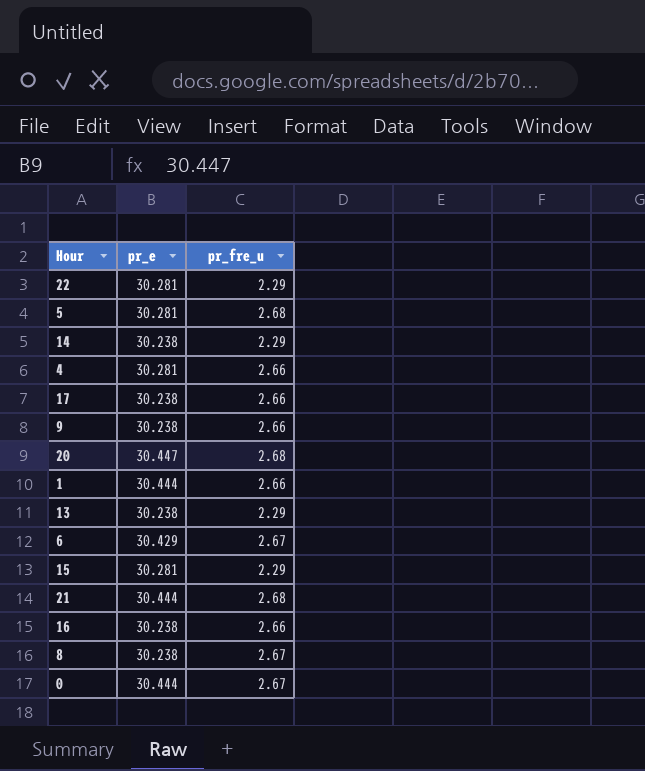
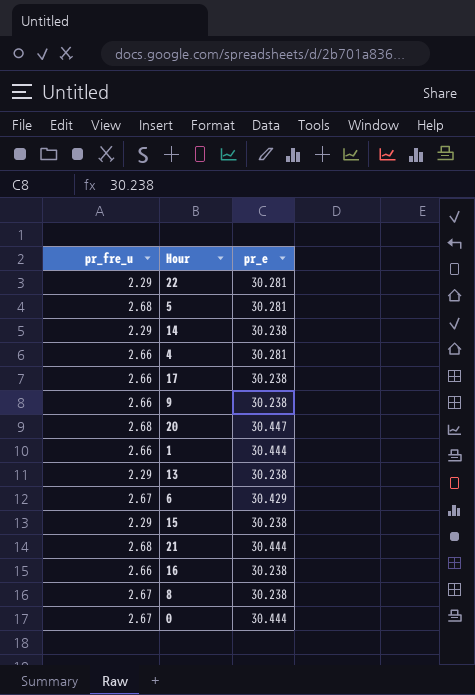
column pr_fre_u | position: 3 -> 1
15 | pr_e: 30.281 -> 30.238

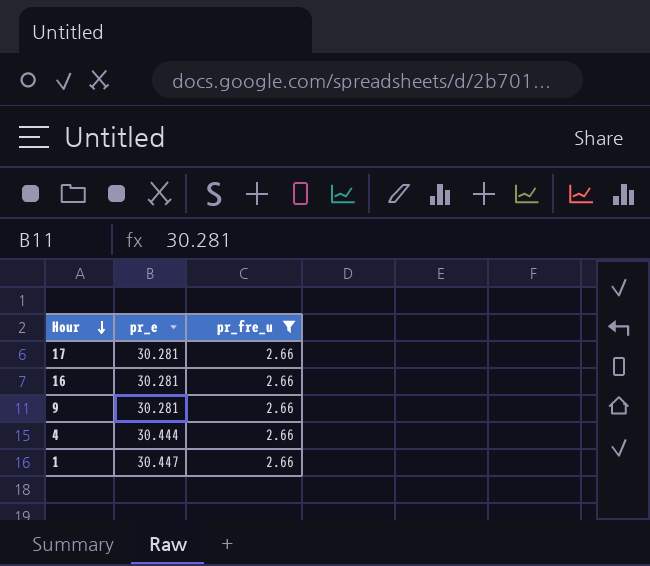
filter: none -> pr_fre_u = 2.66
row order: none -> Hour descending
column pr_fre_u | position: 1 -> 3
17 | pr_e: 30.238 -> 30.281
16 | pr_e: 30.238 -> 30.281
9 | pr_e: 30.238 -> 30.281
4 | pr_e: 30.281 -> 30.444
1 | pr_e: 30.444 -> 30.447

